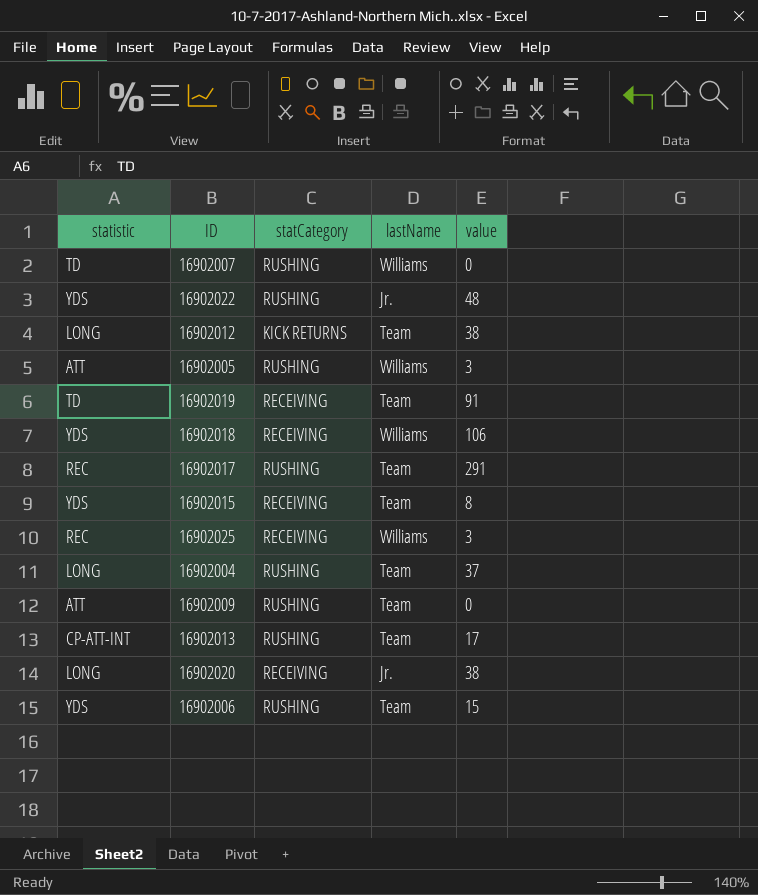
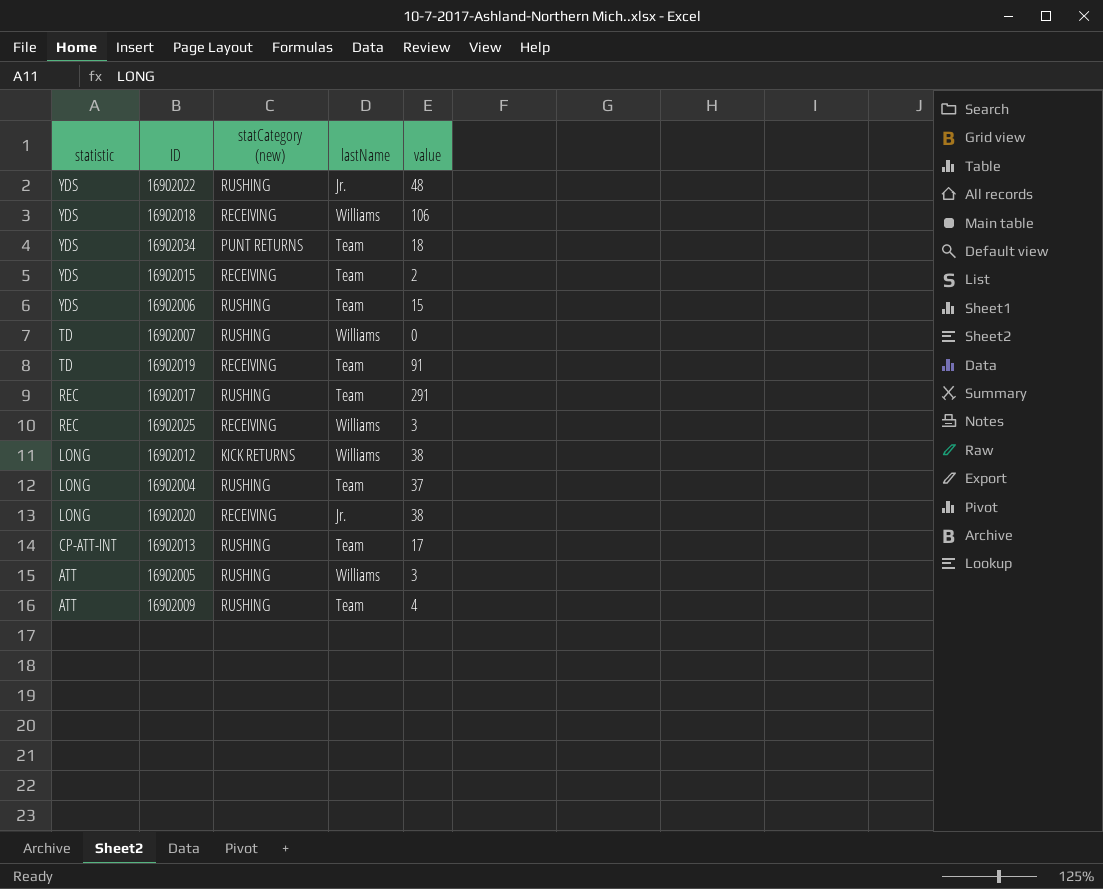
row order: none -> statistic descending
column name: statCategory -> statCategory (new)
row 16902034: none -> YDS | PUNT RETURNS | Team | 18
16902015 | value: 8 -> 2
16902012 | lastName: Team -> Williams
16902009 | value: 0 -> 4

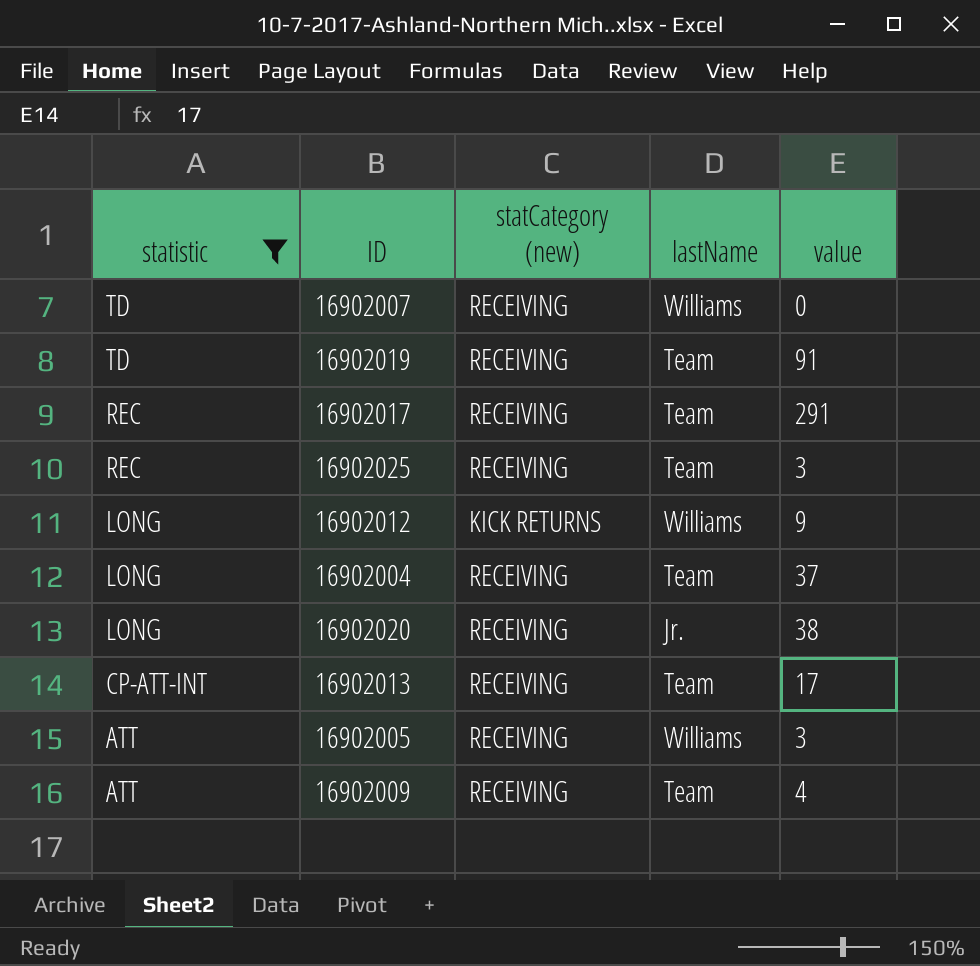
filter: none -> statistic != YDS
16902007 | statCategory (new): RUSHING -> RECEIVING
16902017 | statCategory (new): RUSHING -> RECEIVING
16902025 | lastName: Williams -> Team
16902012 | value: 38 -> 9
16902004 | statCategory (new): RUSHING -> RECEIVING
16902013 | statCategory (new): RUSHING -> RECEIVING
16902005 | statCategory (new): RUSHING -> RECEIVING
16902009 | statCategory (new): RUSHING -> RECEIVING

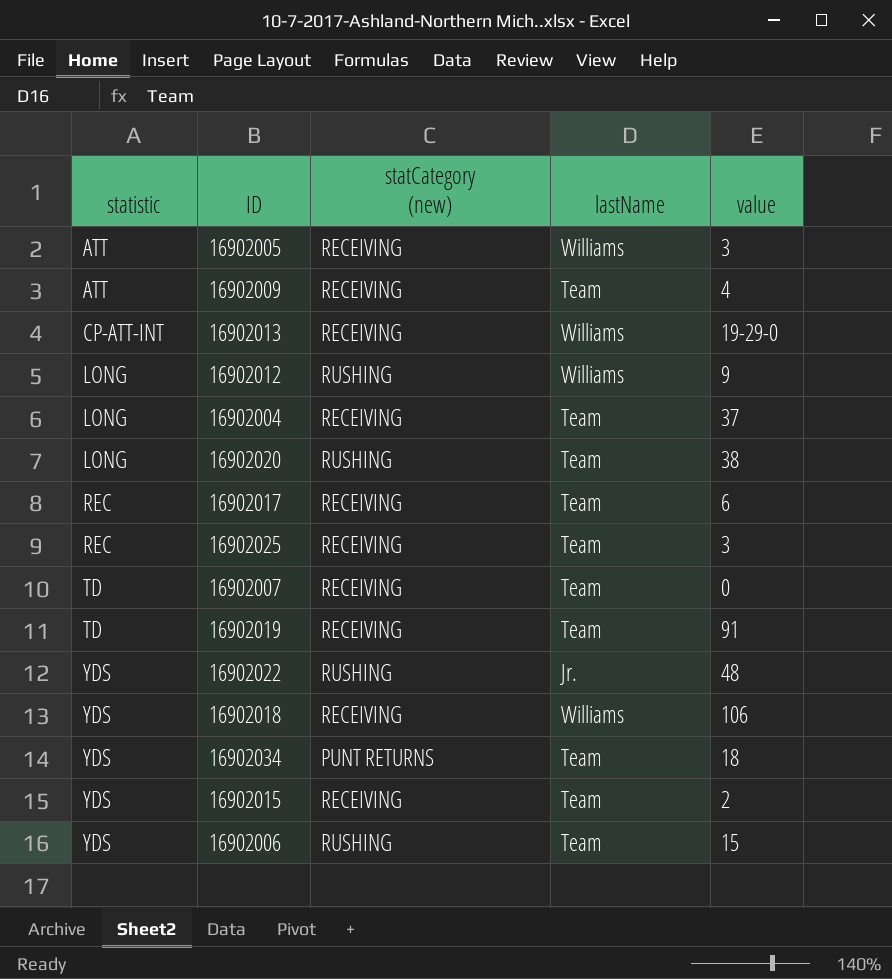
filter: statistic != YDS -> none
row order: statistic descending -> statistic ascending
16902013 | lastName: Team -> Williams
16902013 | value: 17 -> 19-29-0
16902012 | statCategory (new): KICK RETURNS -> RUSHING
16902020 | statCategory (new): RECEIVING -> RUSHING
16902020 | lastName: Jr. -> Team
16902017 | value: 291 -> 6
16902007 | lastName: Williams -> Team

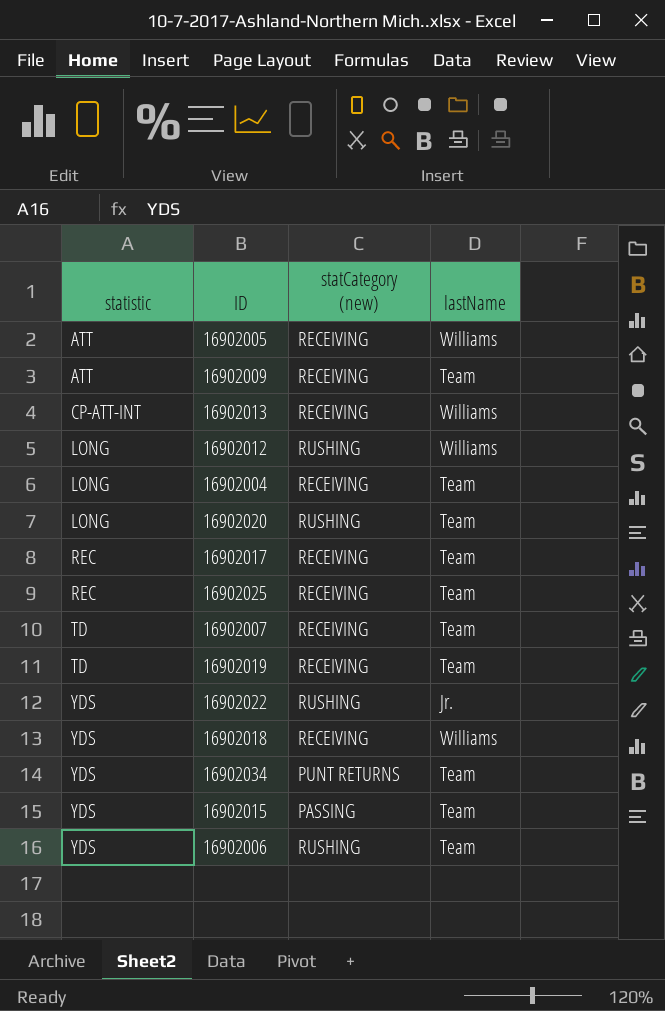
column value | position: 5 -> none
16902015 | statCategory (new): RECEIVING -> PASSING

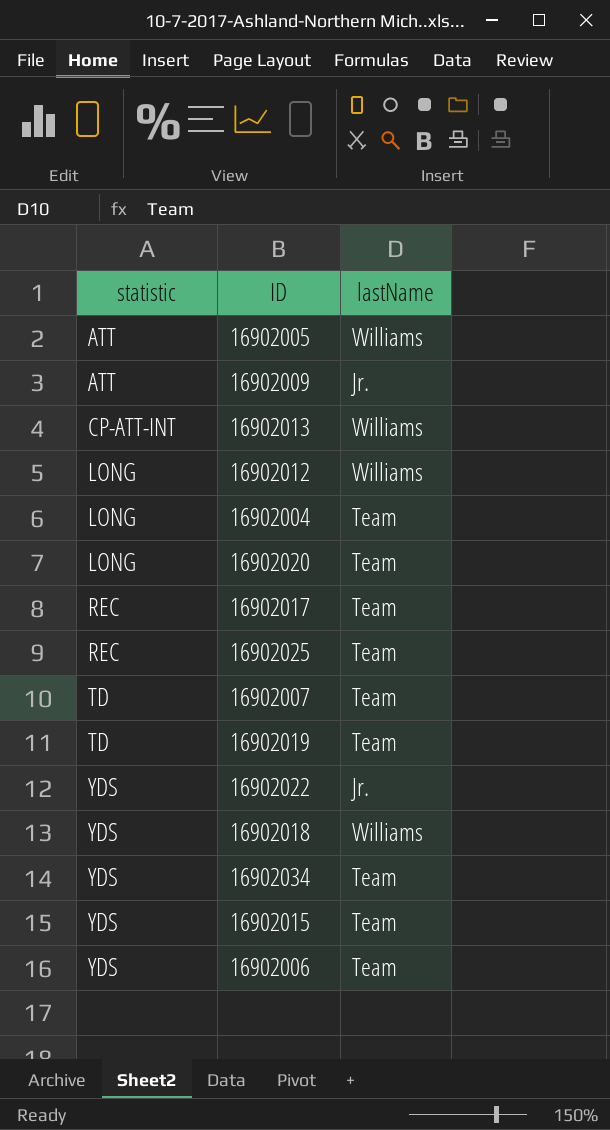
column statCategory (new) | position: 3 -> none
16902009 | lastName: Team -> Jr.

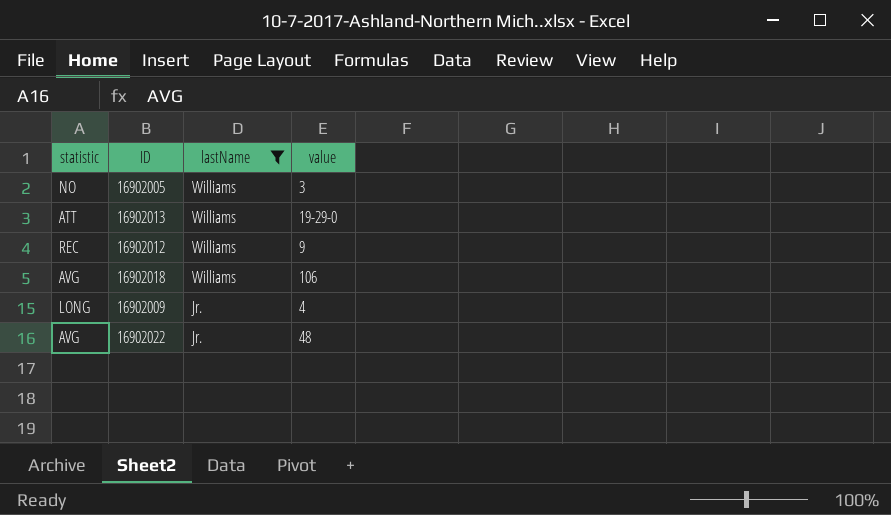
filter: none -> lastName != Team
row order: statistic ascending -> lastName descending
column value | position: none -> 4
16902005 | statistic: ATT -> NO
16902013 | statistic: CP-ATT-INT -> ATT
16902012 | statistic: LONG -> REC
16902018 | statistic: YDS -> AVG
16902009 | statistic: ATT -> LONG
16902022 | statistic: YDS -> AVG

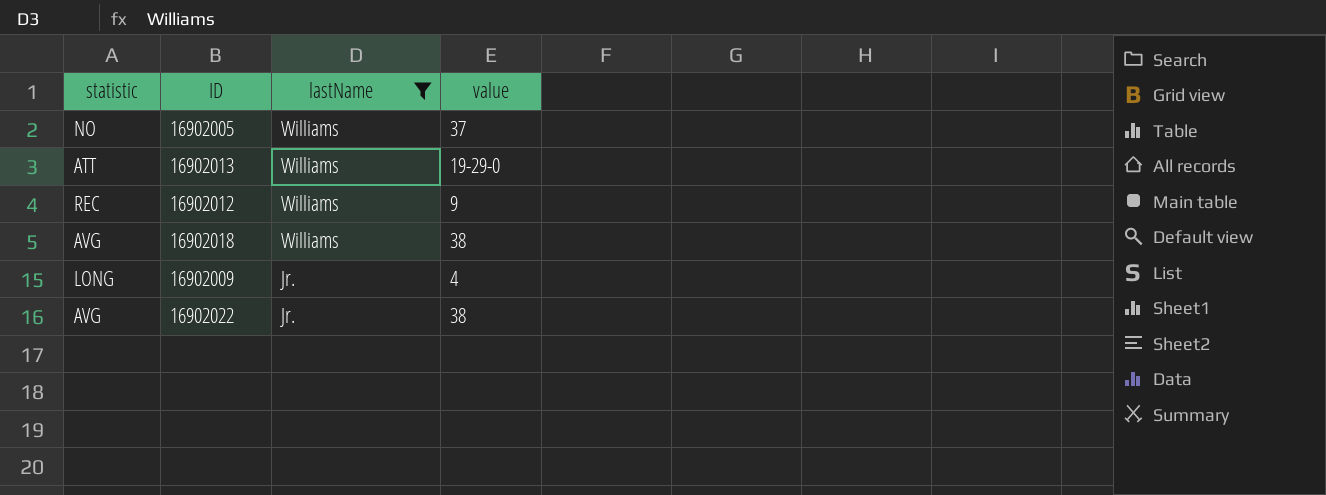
16902005 | value: 3 -> 37
16902018 | value: 106 -> 38
16902022 | value: 48 -> 38

